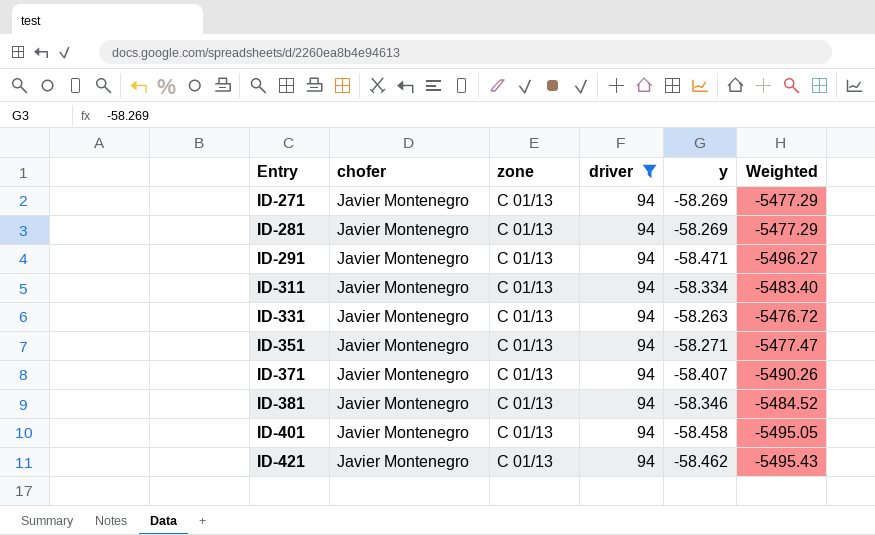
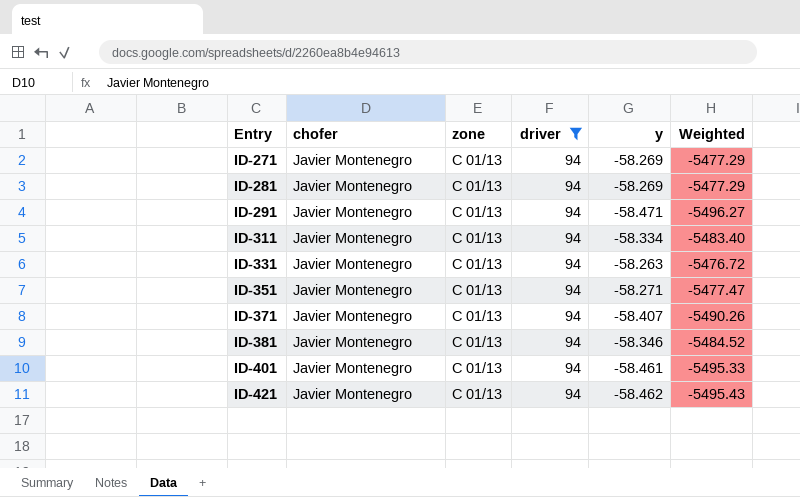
ID-401 | y: -58.458 -> -58.461
ID-401 | Weighted: -5495.05 -> -5495.33

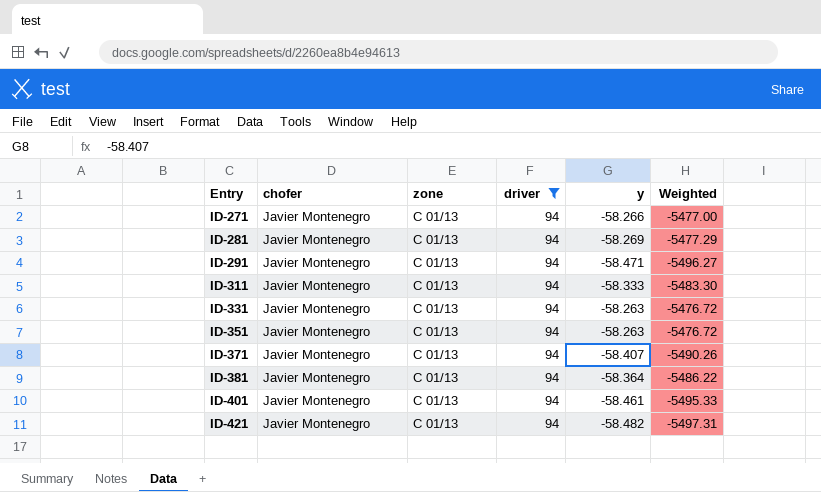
ID-271 | y: -58.269 -> -58.266
ID-271 | Weighted: -5477.29 -> -5477.00
ID-311 | y: -58.334 -> -58.333
ID-311 | Weighted: -5483.40 -> -5483.30
ID-351 | y: -58.271 -> -58.263
ID-351 | Weighted: -5477.47 -> -5476.72
ID-381 | y: -58.346 -> -58.364
ID-381 | Weighted: -5484.52 -> -5486.22
ID-421 | y: -58.462 -> -58.482
ID-421 | Weighted: -5495.43 -> -5497.31

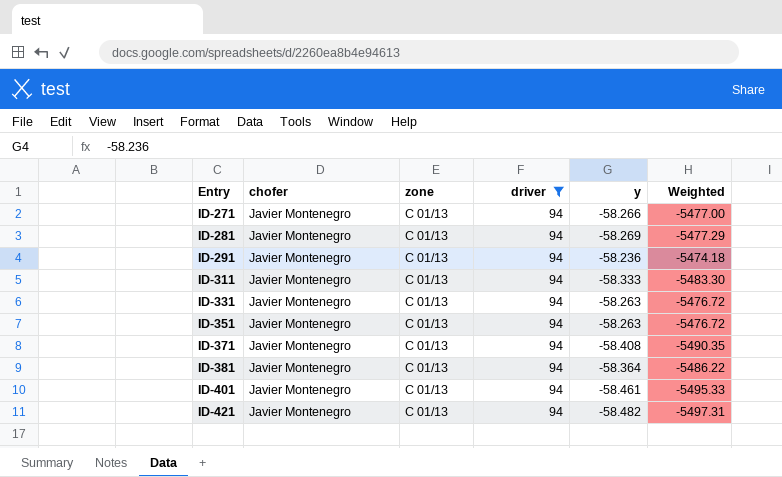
ID-291 | y: -58.471 -> -58.236
ID-291 | Weighted: -5496.27 -> -5474.18
ID-371 | y: -58.407 -> -58.408
ID-371 | Weighted: -5490.26 -> -5490.35

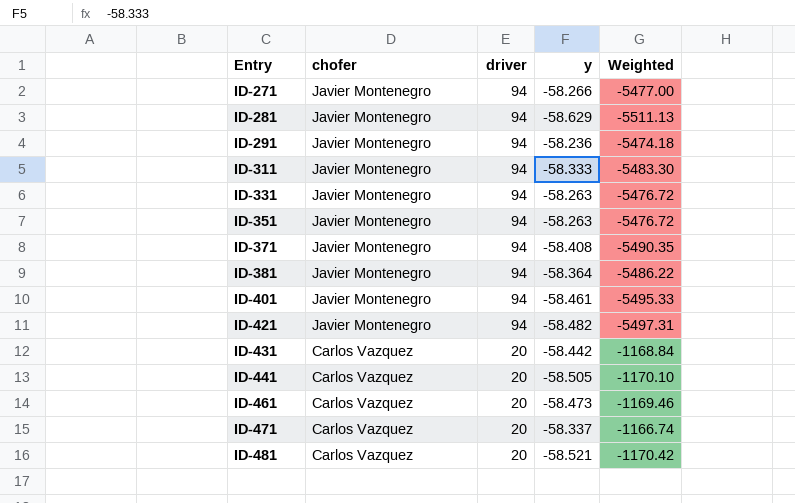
filter: driver = 94 -> none
column zone | position: 3 -> none
ID-281 | y: -58.269 -> -58.629
ID-281 | Weighted: -5477.29 -> -5511.13

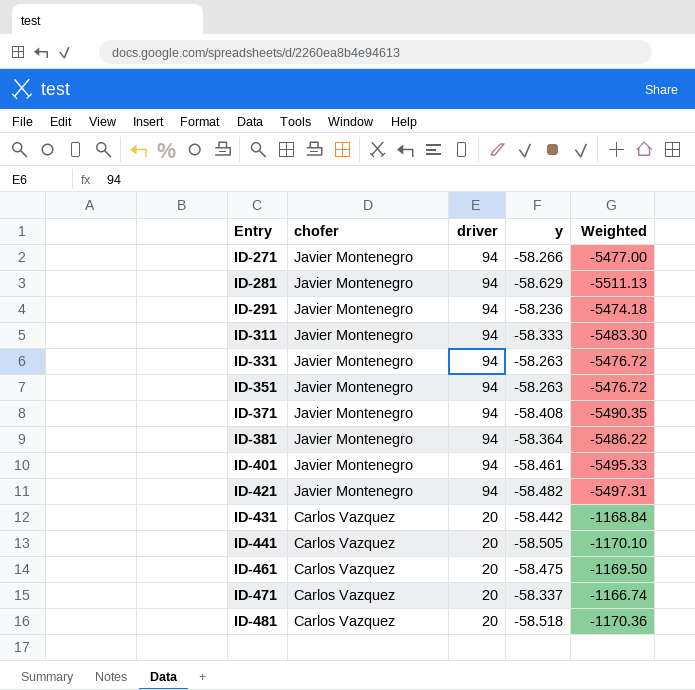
ID-461 | y: -58.473 -> -58.475
ID-461 | Weighted: -1169.46 -> -1169.50
ID-481 | y: -58.521 -> -58.518
ID-481 | Weighted: -1170.42 -> -1170.36

